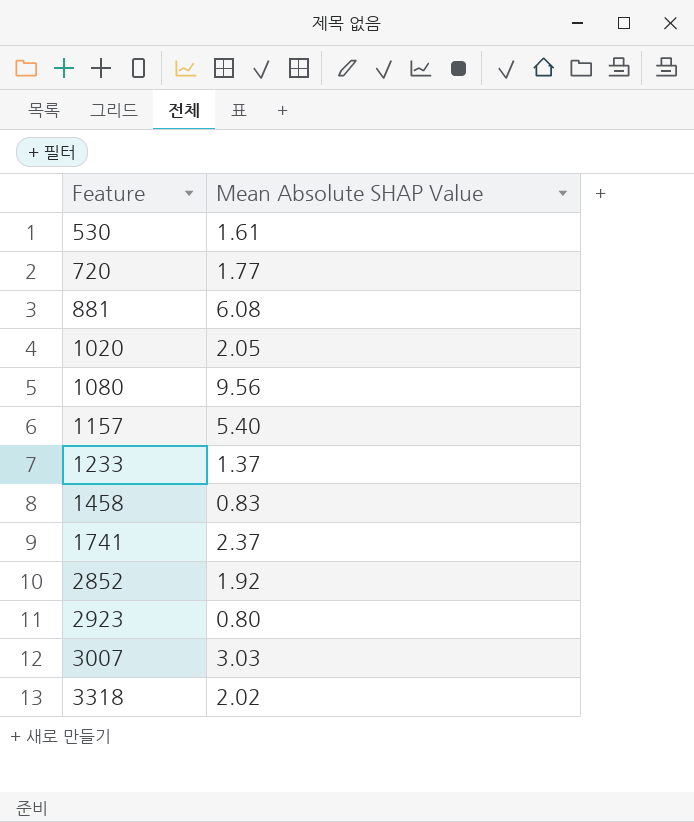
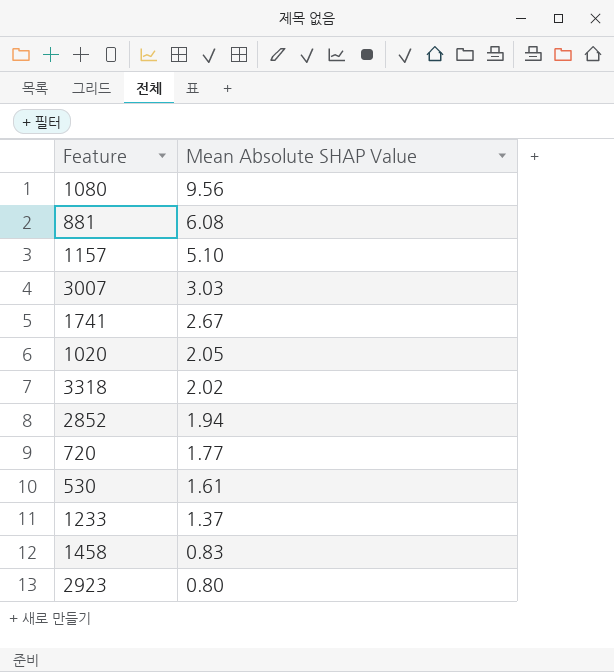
row order: Feature ascending -> Mean Absolute SHAP Value descending
1157 | Mean Absolute SHAP Value: 5.40 -> 5.10
1741 | Mean Absolute SHAP Value: 2.37 -> 2.67
2852 | Mean Absolute SHAP Value: 1.92 -> 1.94

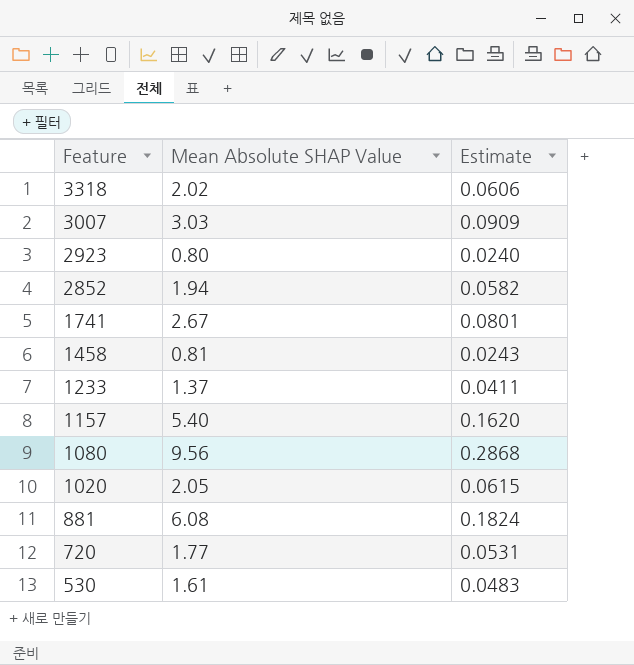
row order: Mean Absolute SHAP Value descending -> Feature descending
column Estimate | formula: none -> [Mean Absolute SHAP Value] * 0.03
1458 | Mean Absolute SHAP Value: 0.83 -> 0.81
1157 | Mean Absolute SHAP Value: 5.10 -> 5.40

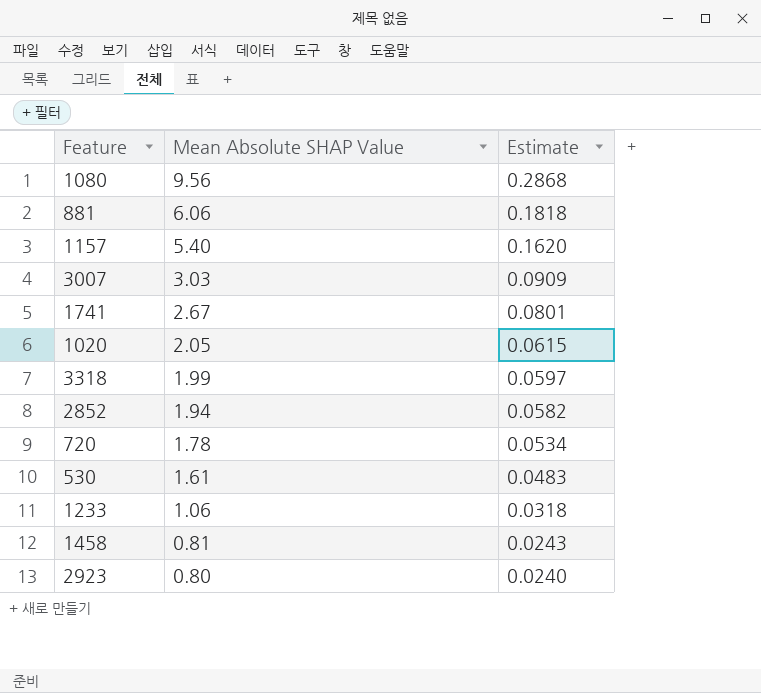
row order: Feature descending -> Mean Absolute SHAP Value descending
881 | Mean Absolute SHAP Value: 6.08 -> 6.06
881 | Estimate: 0.1824 -> 0.1818
3318 | Mean Absolute SHAP Value: 2.02 -> 1.99
3318 | Estimate: 0.0606 -> 0.0597
720 | Mean Absolute SHAP Value: 1.77 -> 1.78
720 | Estimate: 0.0531 -> 0.0534
1233 | Mean Absolute SHAP Value: 1.37 -> 1.06
1233 | Estimate: 0.0411 -> 0.0318

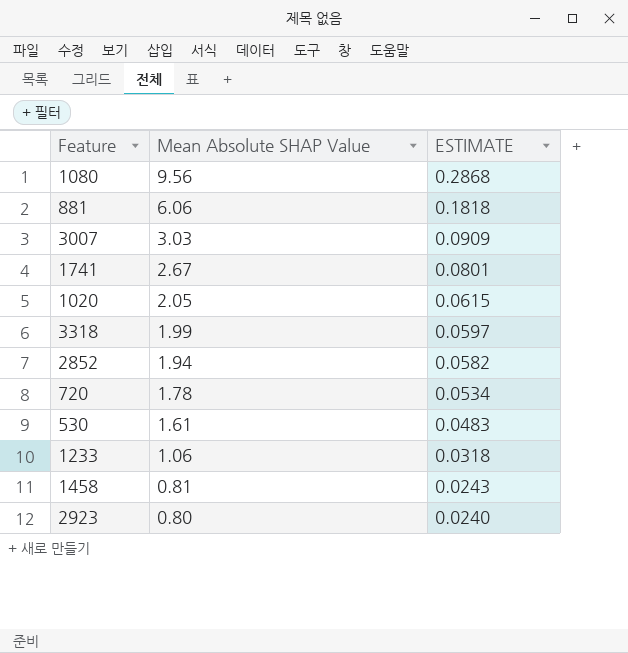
column name: Estimate -> ESTIMATE
row 1157: 5.40 | 0.1620 -> none

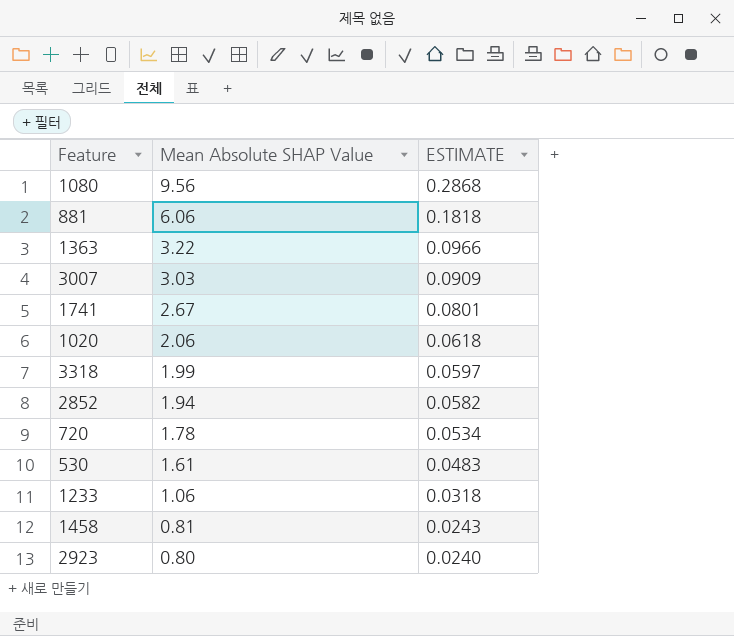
row 1363: none -> 3.22 | 0.0966
1020 | Mean Absolute SHAP Value: 2.05 -> 2.06
1020 | ESTIMATE: 0.0615 -> 0.0618

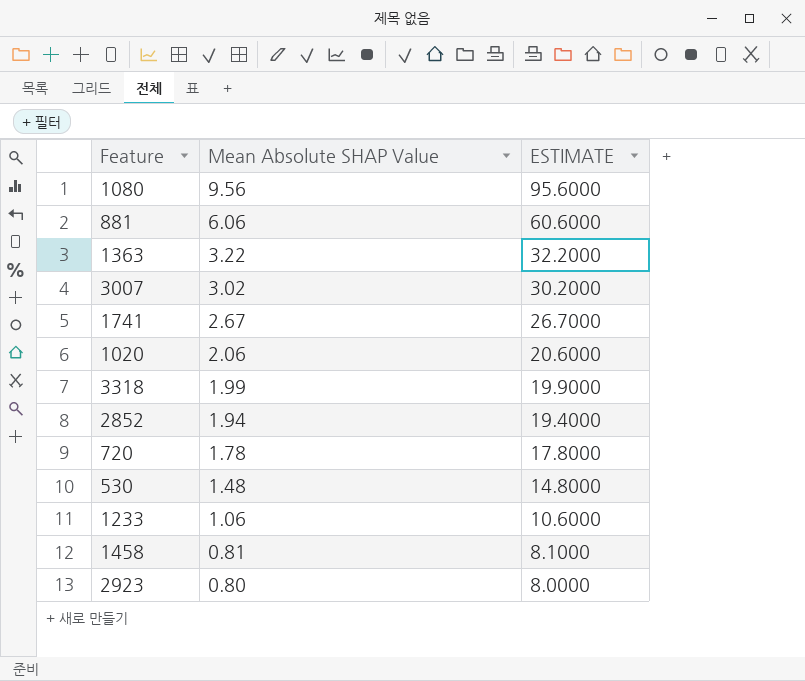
column ESTIMATE | formula: [Mean Absolute SHAP Value] * 0.03 -> [Mean Absolute SHAP Value] * 10
3007 | Mean Absolute SHAP Value: 3.03 -> 3.02
530 | Mean Absolute SHAP Value: 1.61 -> 1.48

